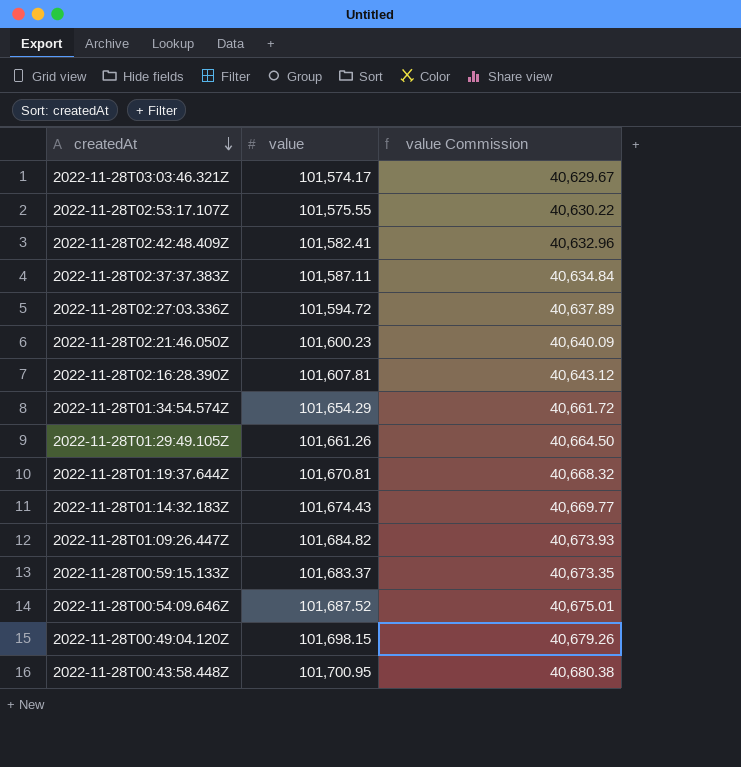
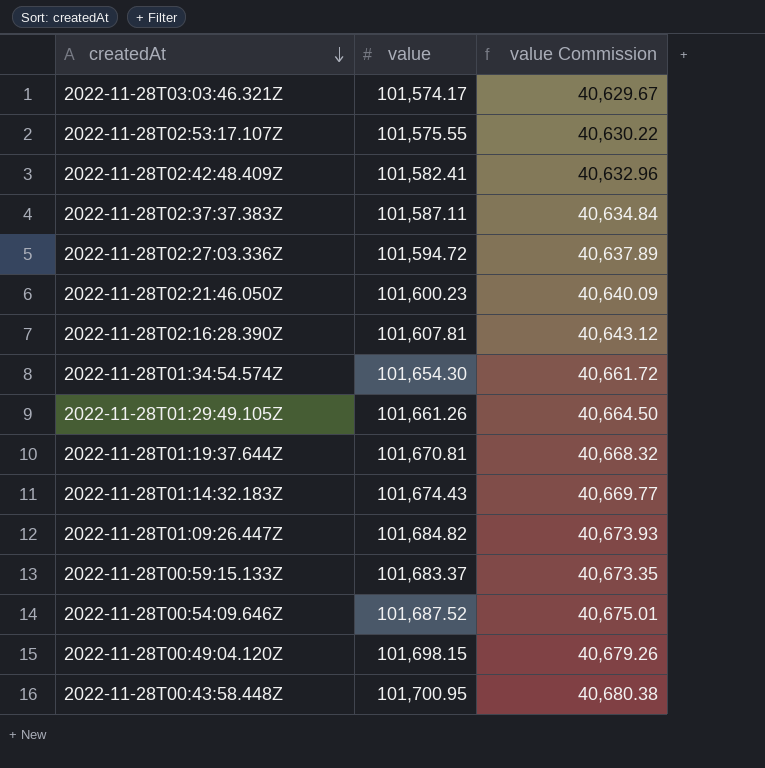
2022-11-28T01:34:54.574Z | value: 101,654.29 -> 101,654.30

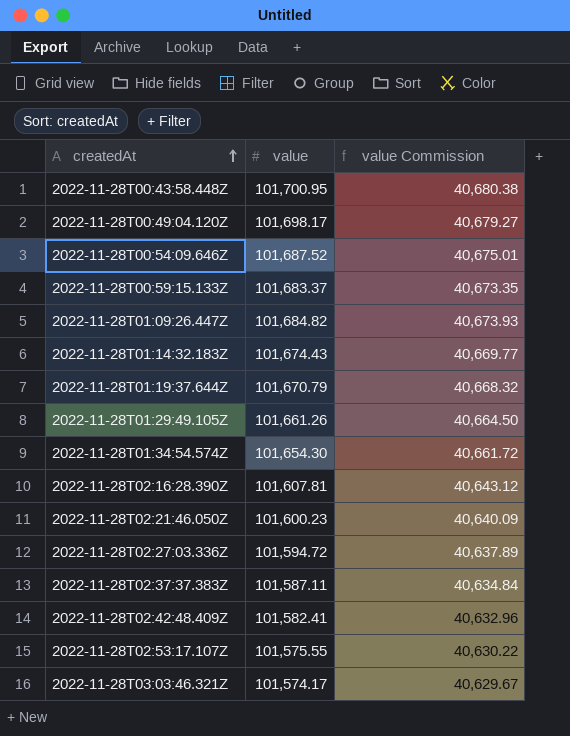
row order: createdAt descending -> createdAt ascending
2022-11-28T00:49:04.120Z | value: 101,698.15 -> 101,698.17
2022-11-28T00:49:04.120Z | value Commission: 40,679.26 -> 40,679.27
2022-11-28T01:19:37.644Z | value: 101,670.81 -> 101,670.79

